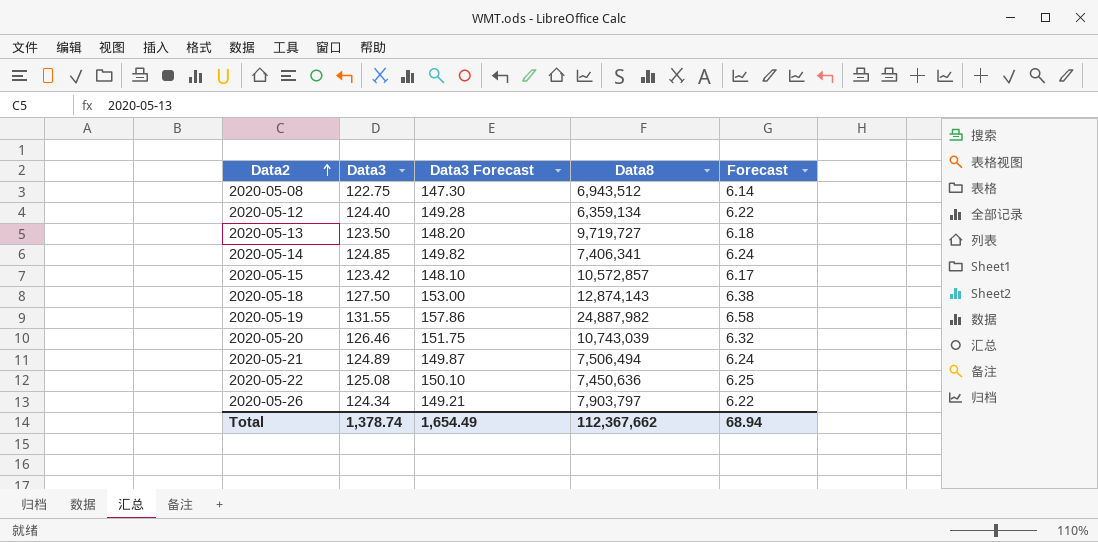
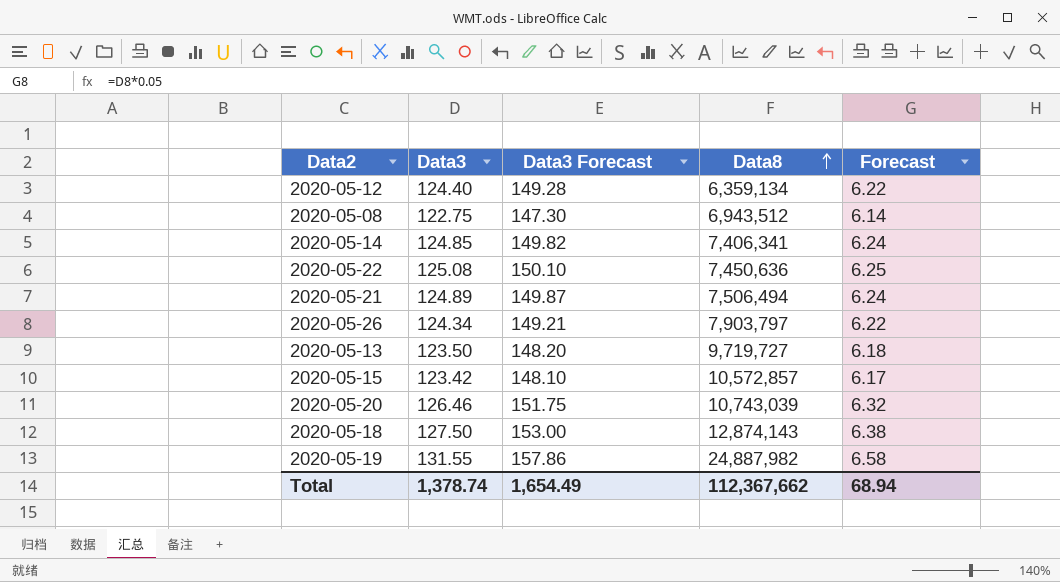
row order: Data2 ascending -> Data8 ascending

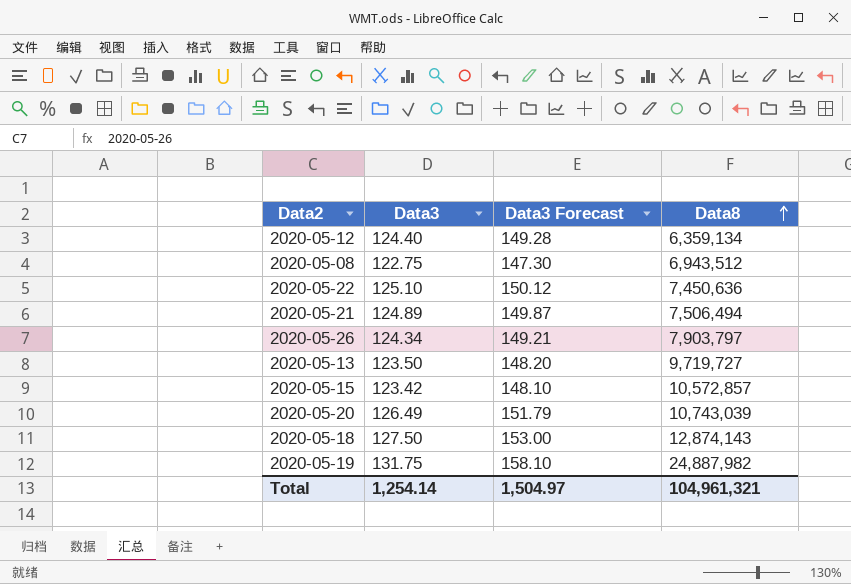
column Forecast | formula: [Data3] * 0.05 -> none
row 2020-05-14: 124.85 | 149.82 | 7,406,341 | 6.24 -> none
2020-05-22 | Data3: 125.08 -> 125.10
2020-05-22 | Data3 Forecast: 150.10 -> 150.12
2020-05-20 | Data3: 126.46 -> 126.49
2020-05-20 | Data3 Forecast: 151.75 -> 151.79
2020-05-19 | Data3: 131.55 -> 131.75
2020-05-19 | Data3 Forecast: 157.86 -> 158.10
Total | Data3: 1,378.74 -> 1,254.14
Total | Data3 Forecast: 1,654.49 -> 1,504.97
Total | Data8: 112,367,662 -> 104,961,321

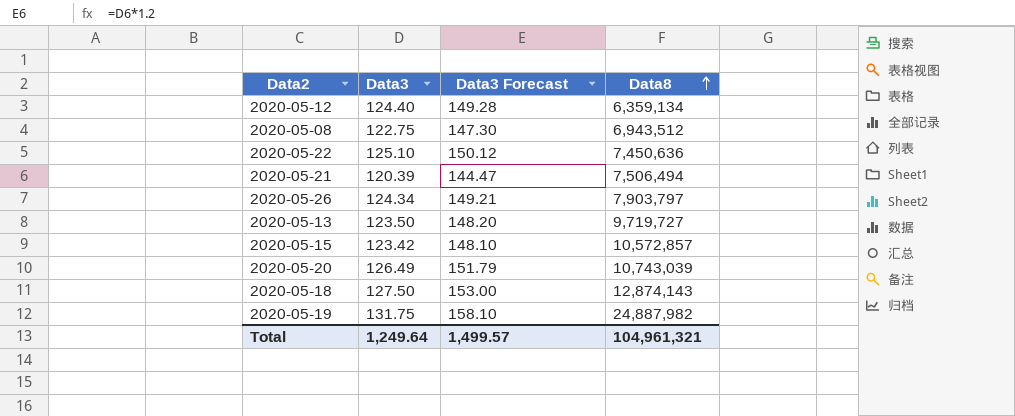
2020-05-21 | Data3: 124.89 -> 120.39
2020-05-21 | Data3 Forecast: 149.87 -> 144.47
Total | Data3: 1,254.14 -> 1,249.64
Total | Data3 Forecast: 1,504.97 -> 1,499.57

